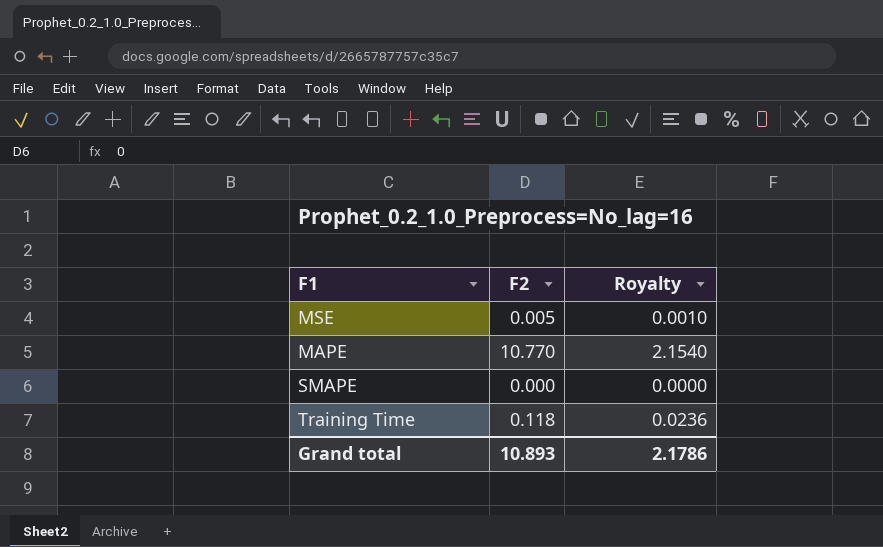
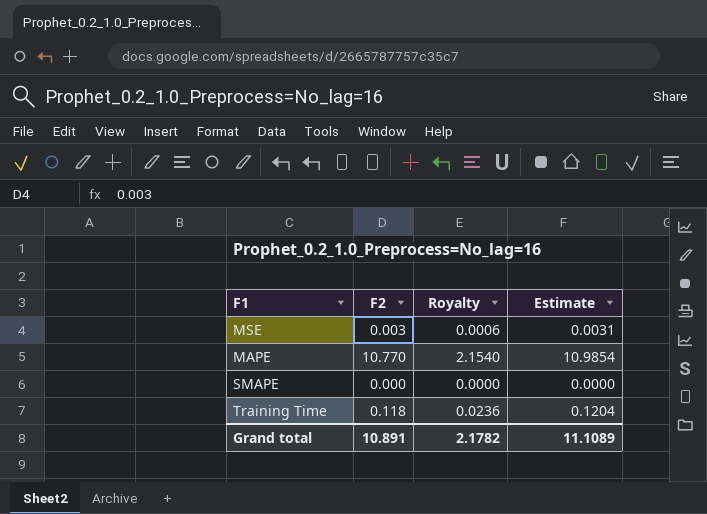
column Estimate | formula: none -> [F2] * 1.02
MSE | F2: 0.005 -> 0.003
MSE | Royalty: 0.0010 -> 0.0006
Grand total | F2: 10.893 -> 10.891
Grand total | Royalty: 2.1786 -> 2.1782

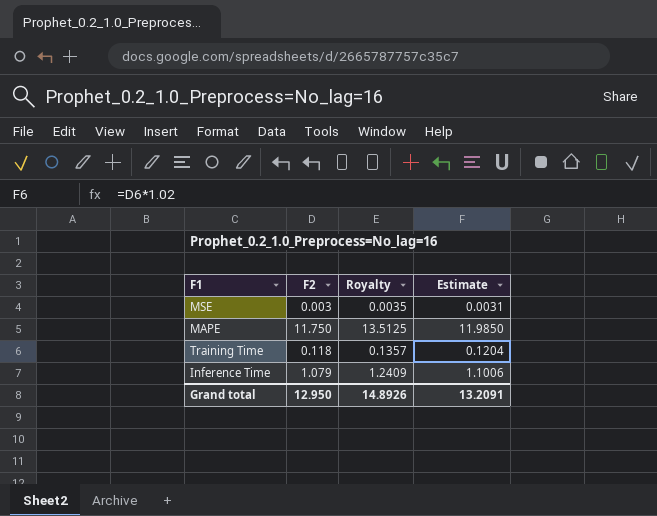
column Royalty | formula: [F2] * 0.2 -> [F2] * 1.15
row SMAPE: 0.000 | 0.0000 | 0.0000 -> none
MAPE | F2: 10.770 -> 11.750
MAPE | Estimate: 10.9854 -> 11.9850
row Inference Time: none -> 1.079 | 1.2409 | 1.1006
Grand total | F2: 10.891 -> 12.950
Grand total | Royalty: 2.1782 -> 14.8926
Grand total | Estimate: 11.1089 -> 13.2091

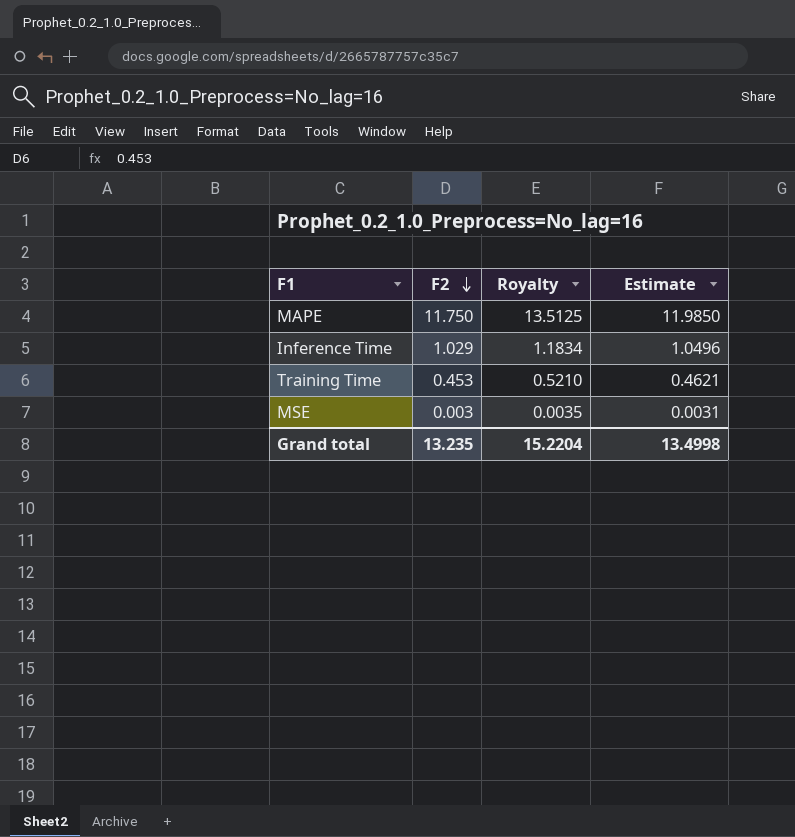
row order: none -> F2 descending
Inference Time | F2: 1.079 -> 1.029
Inference Time | Royalty: 1.2409 -> 1.1834
Inference Time | Estimate: 1.1006 -> 1.0496
Training Time | F2: 0.118 -> 0.453
Training Time | Royalty: 0.1357 -> 0.5210
Training Time | Estimate: 0.1204 -> 0.4621
Grand total | F2: 12.950 -> 13.235
Grand total | Royalty: 14.8926 -> 15.2204
Grand total | Estimate: 13.2091 -> 13.4998

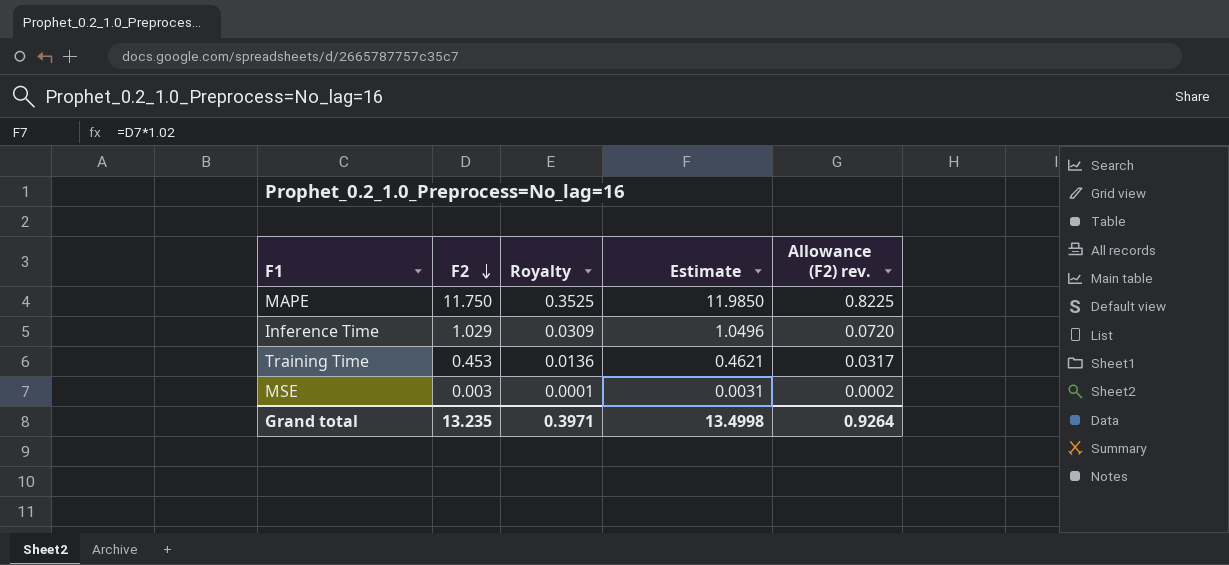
column Royalty | formula: [F2] * 1.15 -> [F2] * 0.03
column Allowance (F2) rev. | formula: none -> [F2] * 0.07
Grand total | Royalty: 15.2204 -> 0.3971

